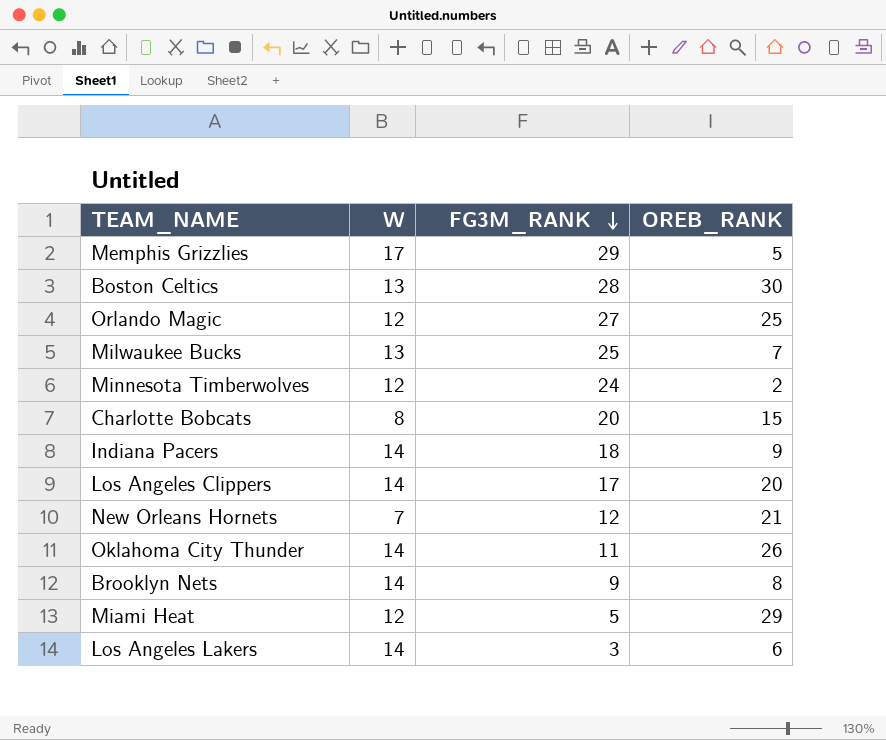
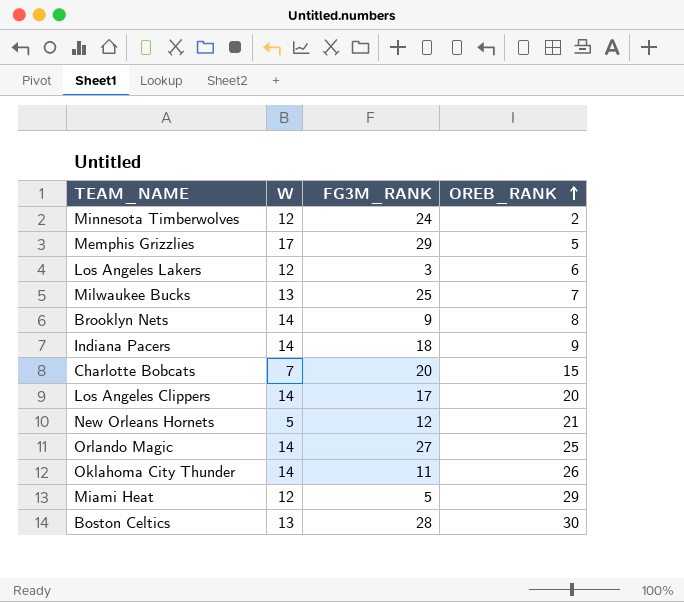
row order: FG3M_RANK descending -> OREB_RANK ascending
Los Angeles Lakers | W: 14 -> 12
Charlotte Bobcats | W: 8 -> 7
New Orleans Hornets | W: 7 -> 5
Orlando Magic | W: 12 -> 14

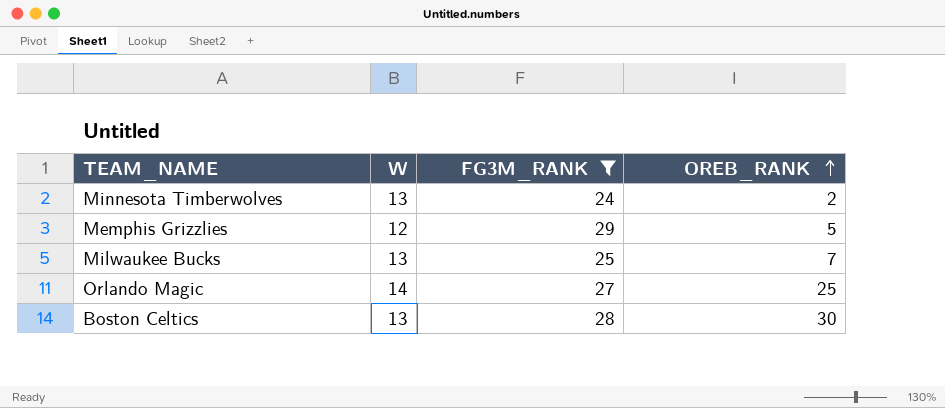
filter: none -> FG3M_RANK >= 24
Minnesota Timberwolves | W: 12 -> 13
Memphis Grizzlies | W: 17 -> 12

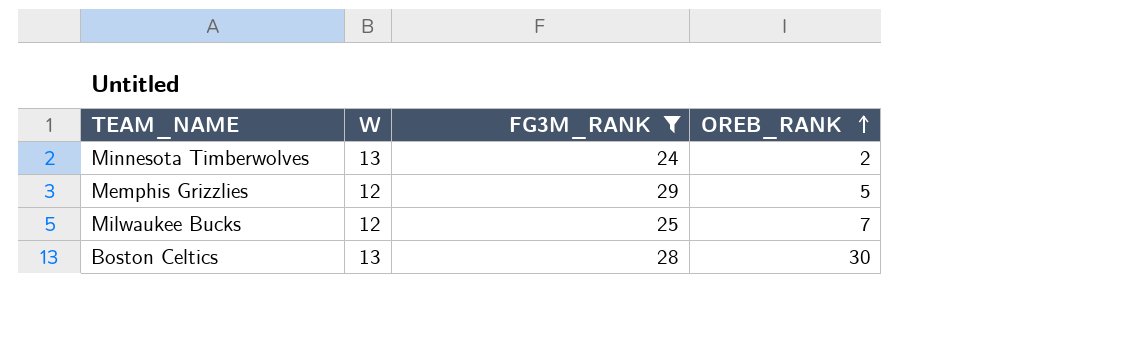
row Orlando Magic: 14 | 27 | 25 -> none
Milwaukee Bucks | W: 13 -> 12

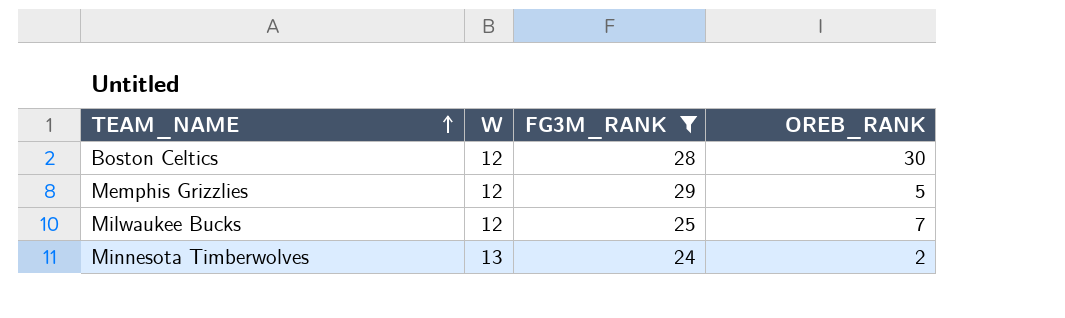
row order: OREB_RANK ascending -> TEAM_NAME ascending
Boston Celtics | W: 13 -> 12

